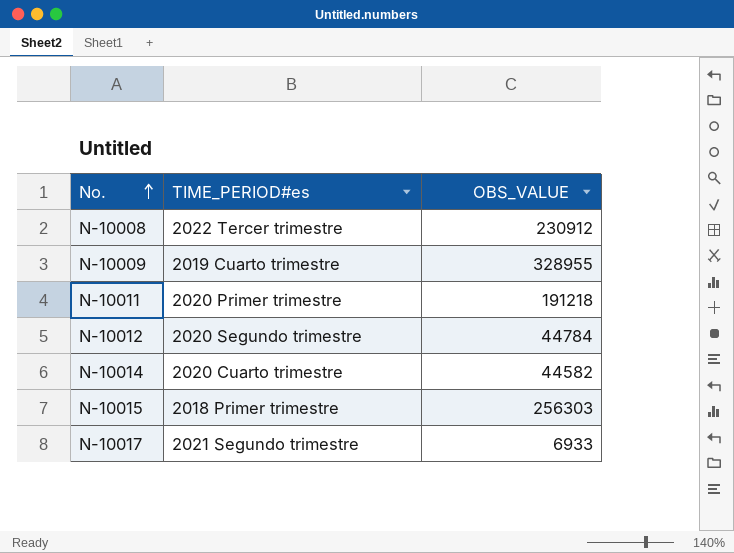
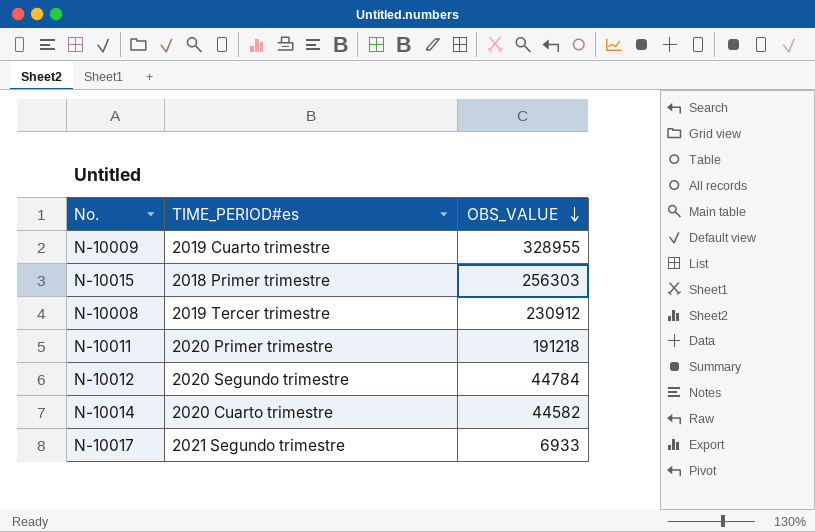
row order: No. ascending -> OBS_VALUE descending
N-10008 | TIME_PERIOD#es: 2022 Tercer trimestre -> 2019 Tercer trimestre

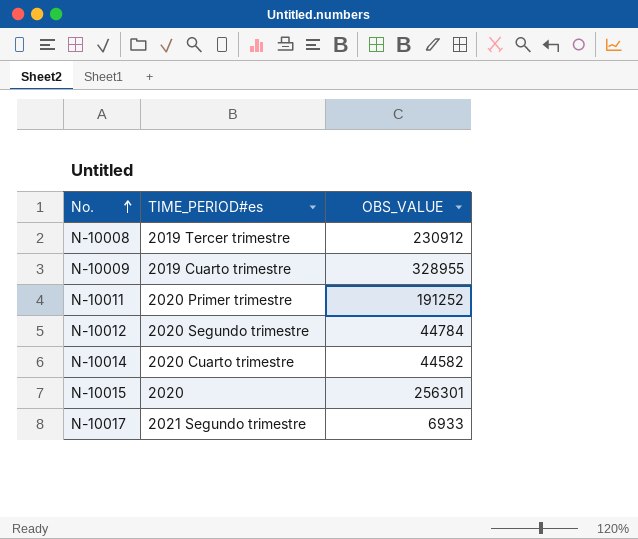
row order: OBS_VALUE descending -> No. ascending
N-10011 | OBS_VALUE: 191218 -> 191252
N-10015 | TIME_PERIOD#es: 2018 Primer trimestre -> 2020
N-10015 | OBS_VALUE: 256303 -> 256301

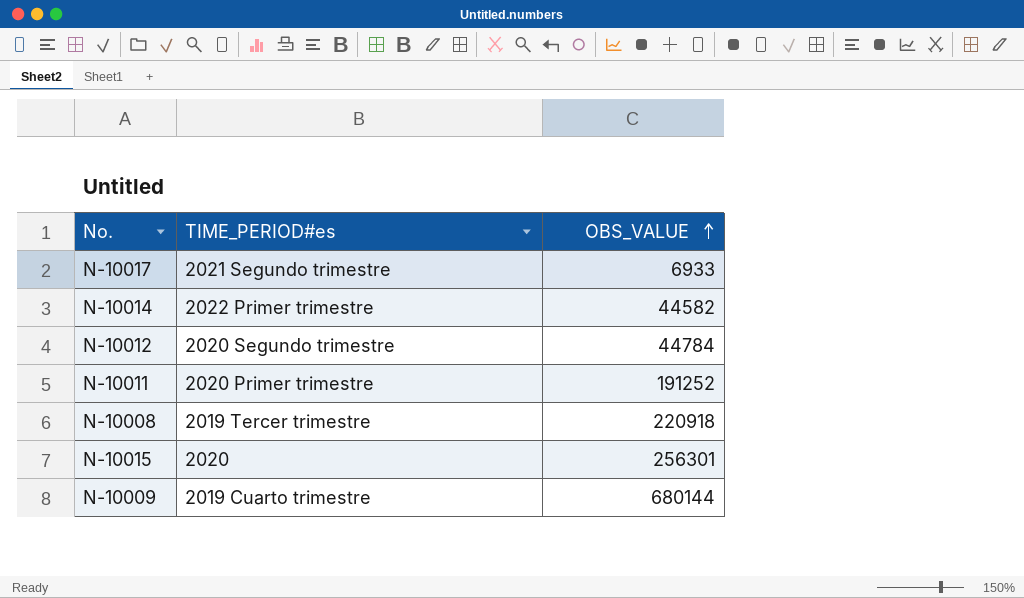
row order: No. ascending -> OBS_VALUE ascending
N-10014 | TIME_PERIOD#es: 2020 Cuarto trimestre -> 2022 Primer trimestre
N-10008 | OBS_VALUE: 230912 -> 220918
N-10009 | OBS_VALUE: 328955 -> 680144

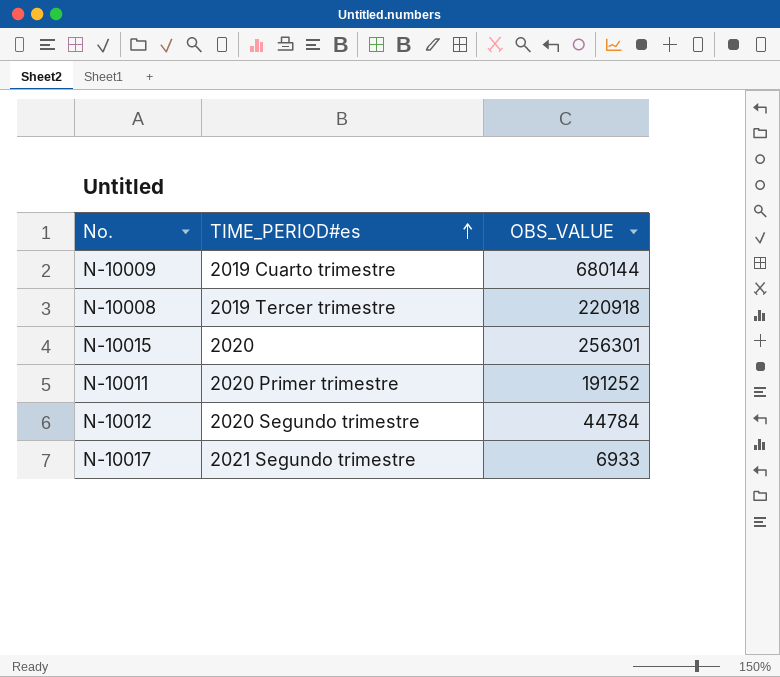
row order: OBS_VALUE ascending -> TIME_PERIOD#es ascending
row N-10014: 2022 Primer trimestre | 44582 -> none

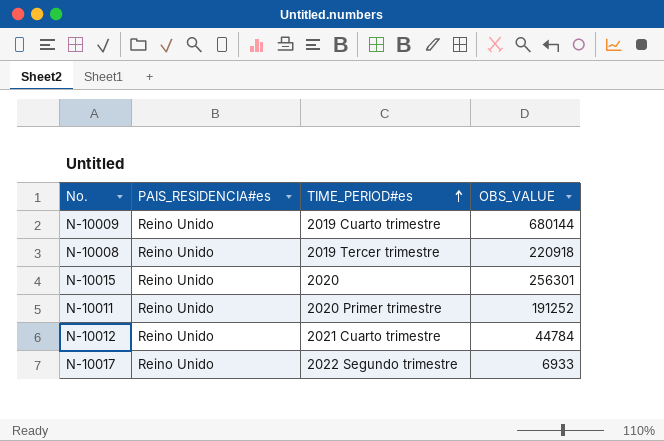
column PAIS_RESIDENCIA#es | position: none -> 2
N-10012 | TIME_PERIOD#es: 2020 Segundo trimestre -> 2021 Cuarto trimestre
N-10017 | TIME_PERIOD#es: 2021 Segundo trimestre -> 2022 Segundo trimestre

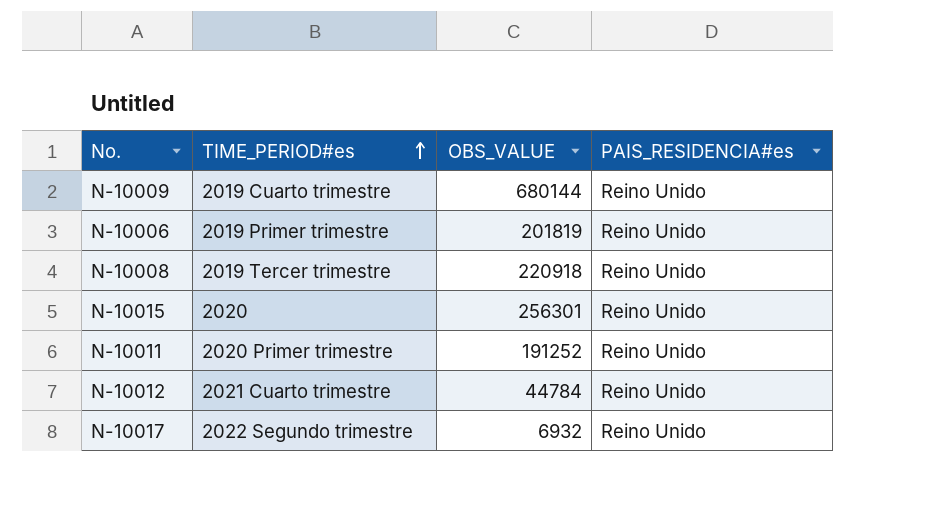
column PAIS_RESIDENCIA#es | position: 2 -> 4
row N-10006: none -> 2019 Primer trimestre | 201819 | Reino Unido
N-10017 | OBS_VALUE: 6933 -> 6932

